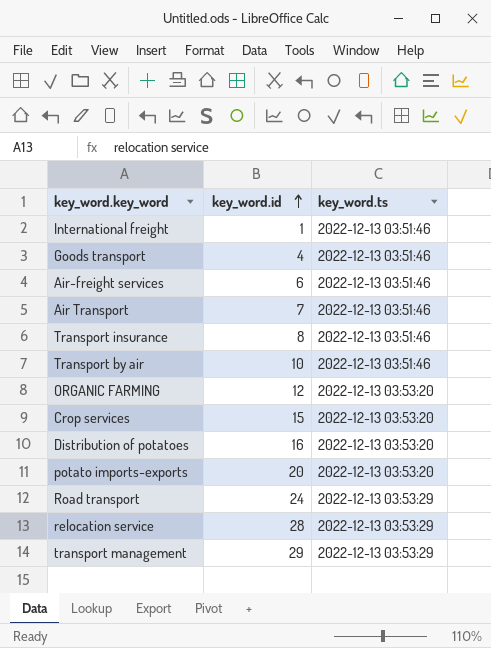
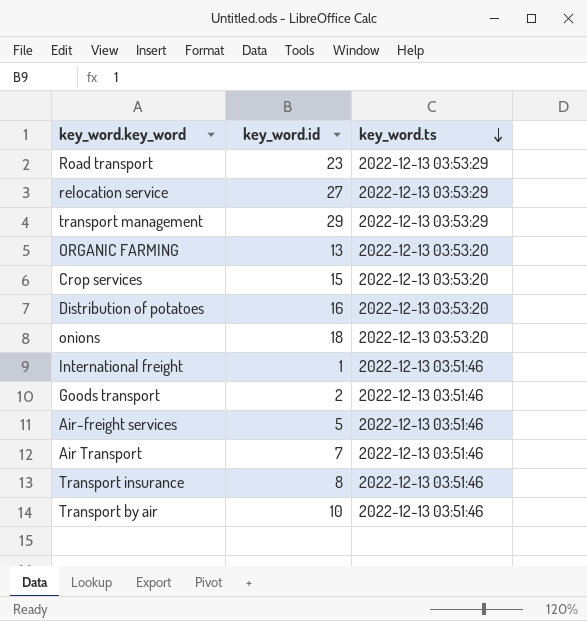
row order: key_word.id ascending -> key_word.ts descending
row potato imports-exports: 20 | 2022-12-13 03:53:20 -> none
Road transport | key_word.id: 24 -> 23
relocation service | key_word.id: 28 -> 27
ORGANIC FARMING | key_word.id: 12 -> 13
row onions: none -> 18 | 2022-12-13 03:53:20
Goods transport | key_word.id: 4 -> 2
Air-freight services | key_word.id: 6 -> 5

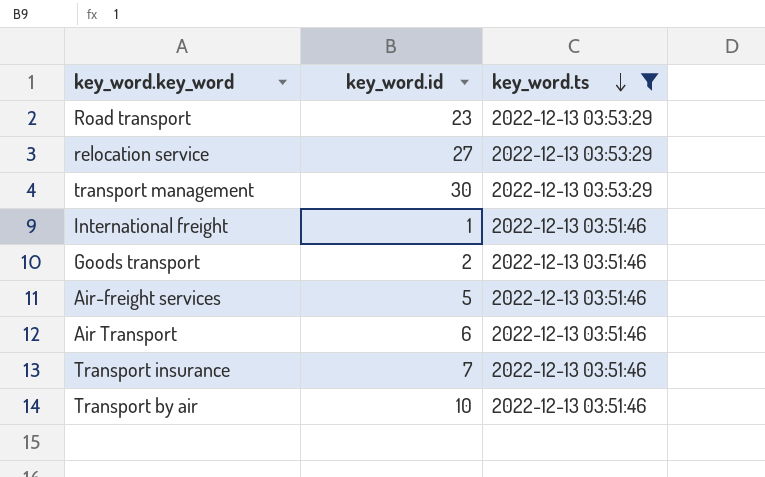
filter: none -> key_word.ts != 2022-12-13 03:53:20
transport management | key_word.id: 29 -> 30
Air Transport | key_word.id: 7 -> 6
Transport insurance | key_word.id: 8 -> 7

